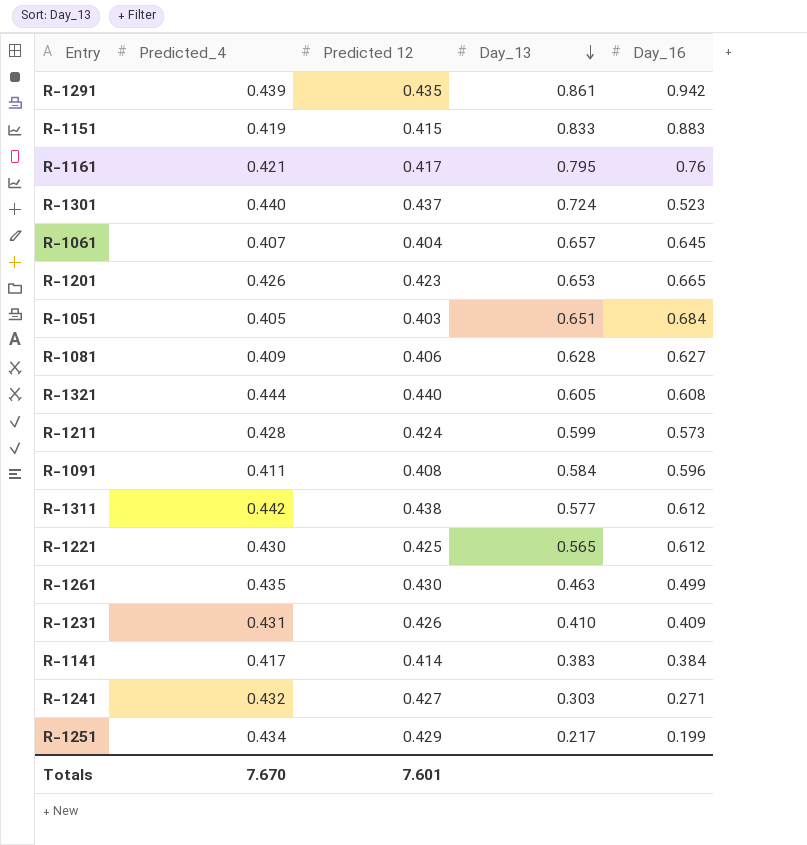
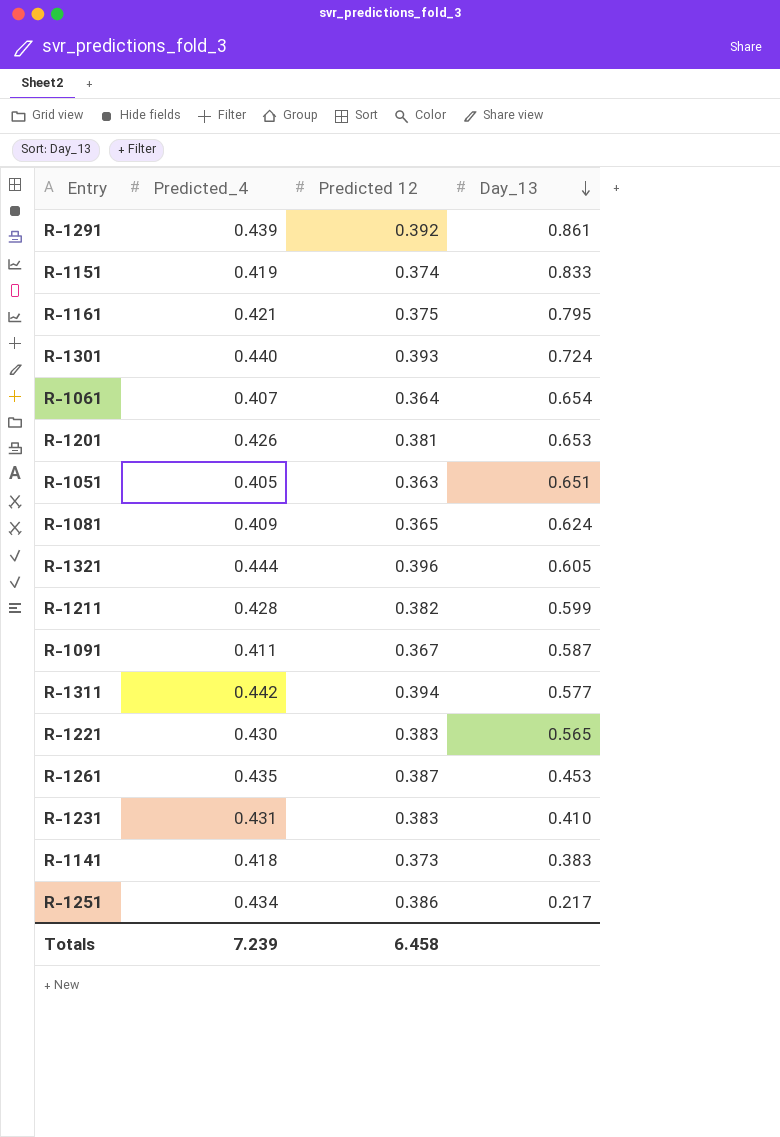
column Day_16 | position: 5 -> none
row R-1241: 0.432 | 0.427 | 0.303 | 0.271 -> none
R-1291 | Predicted 12: 0.435 -> 0.392
R-1151 | Predicted 12: 0.415 -> 0.374
R-1161 | Predicted 12: 0.417 -> 0.375
R-1301 | Predicted 12: 0.437 -> 0.393
R-1061 | Predicted 12: 0.404 -> 0.364
R-1061 | Day_13: 0.657 -> 0.654
R-1201 | Predicted 12: 0.423 -> 0.381
R-1051 | Predicted 12: 0.403 -> 0.363
R-1081 | Predicted 12: 0.406 -> 0.365
R-1081 | Day_13: 0.628 -> 0.624
R-1321 | Predicted 12: 0.440 -> 0.396
R-1211 | Predicted 12: 0.424 -> 0.382
R-1091 | Predicted 12: 0.408 -> 0.367
R-1091 | Day_13: 0.584 -> 0.587
R-1311 | Predicted 12: 0.438 -> 0.394
R-1221 | Predicted 12: 0.425 -> 0.383
R-1261 | Predicted 12: 0.430 -> 0.387
R-1261 | Day_13: 0.463 -> 0.453
R-1231 | Predicted 12: 0.426 -> 0.383
R-1141 | Predicted_4: 0.417 -> 0.418
R-1141 | Predicted 12: 0.414 -> 0.373
R-1251 | Predicted 12: 0.429 -> 0.386
Totals | Predicted_4: 7.670 -> 7.239
Totals | Predicted 12: 7.601 -> 6.458

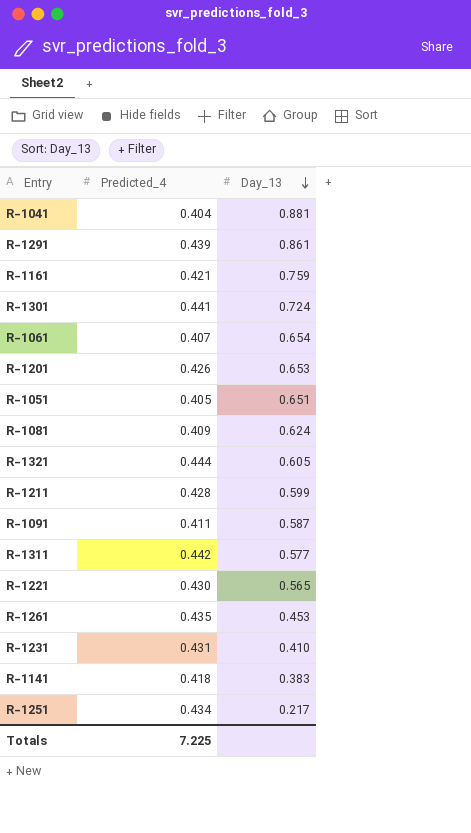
column Predicted 12 | position: 3 -> none
row R-1151: 0.419 | 0.374 | 0.833 -> none
row R-1041: none -> 0.404 | 0.881
R-1161 | Day_13: 0.795 -> 0.759
R-1301 | Predicted_4: 0.440 -> 0.441
Totals | Predicted_4: 7.239 -> 7.225

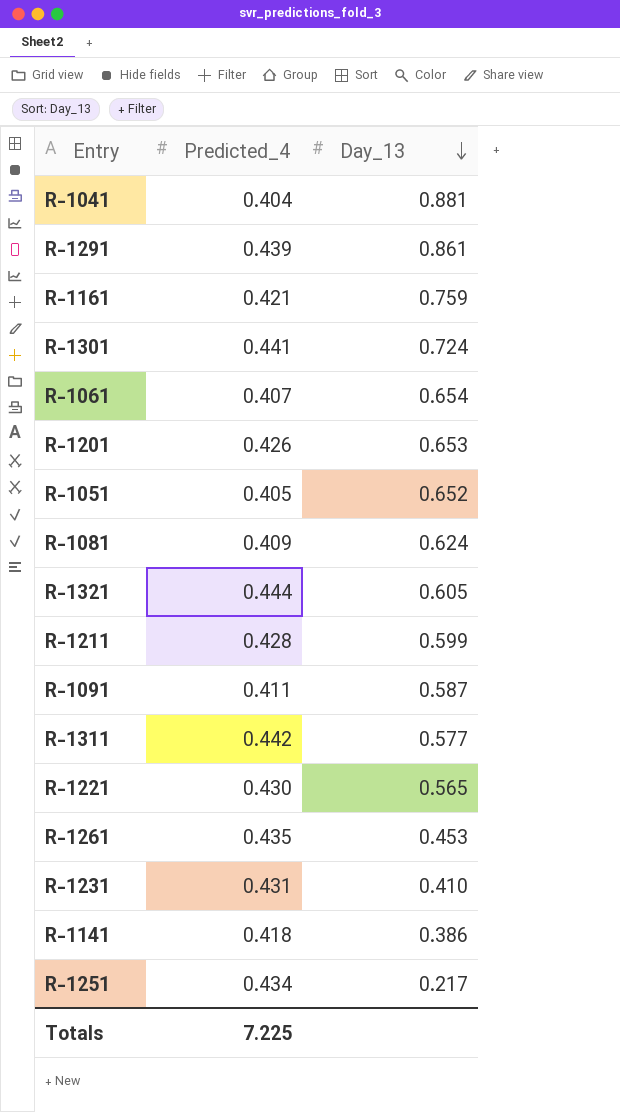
R-1051 | Day_13: 0.651 -> 0.652
R-1141 | Day_13: 0.383 -> 0.386

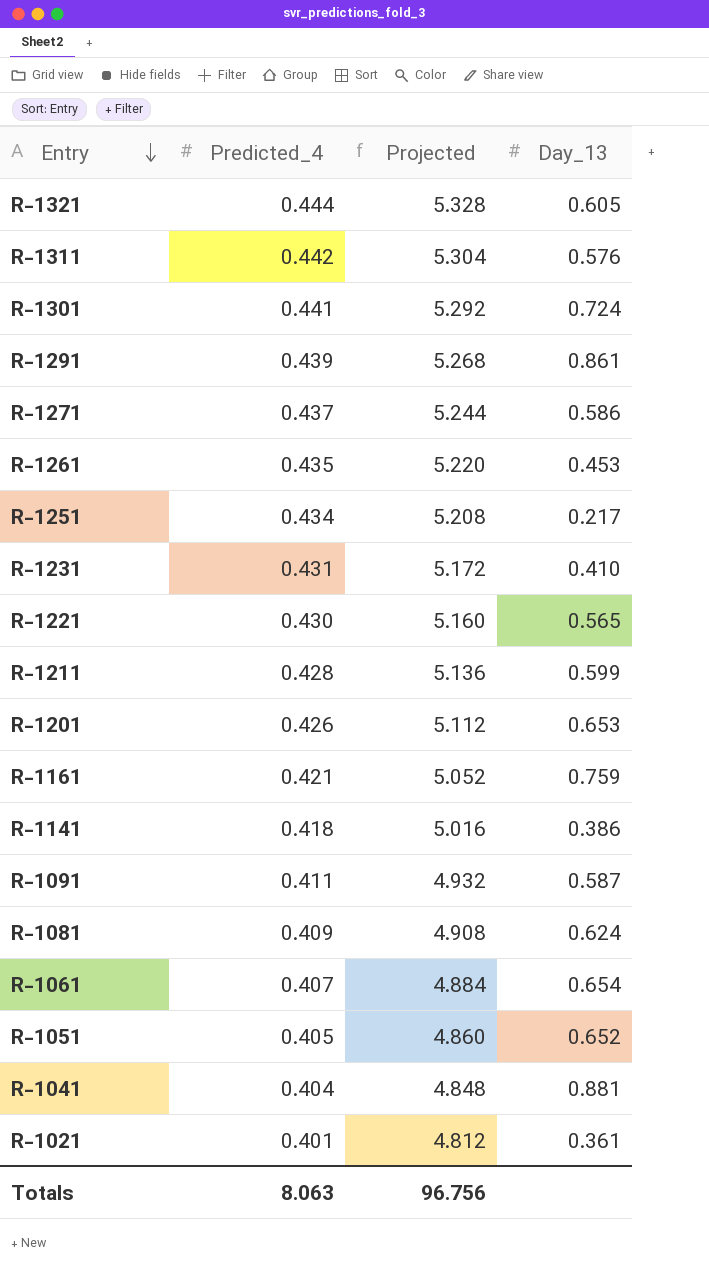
row order: Day_13 descending -> Entry descending
column Projected | formula: none -> [Predicted_4] * 12
R-1311 | Day_13: 0.577 -> 0.576
row R-1271: none -> 0.437 | 5.244 | 0.586
row R-1021: none -> 0.401 | 4.812 | 0.361
Totals | Predicted_4: 7.225 -> 8.063

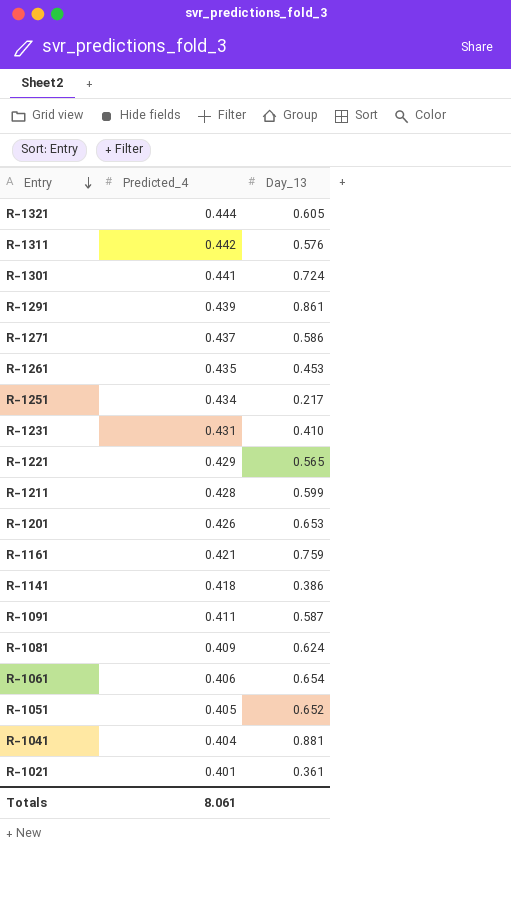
column Projected | formula: [Predicted_4] * 12 -> none
R-1221 | Predicted_4: 0.430 -> 0.429
R-1061 | Predicted_4: 0.407 -> 0.406
Totals | Predicted_4: 8.063 -> 8.061

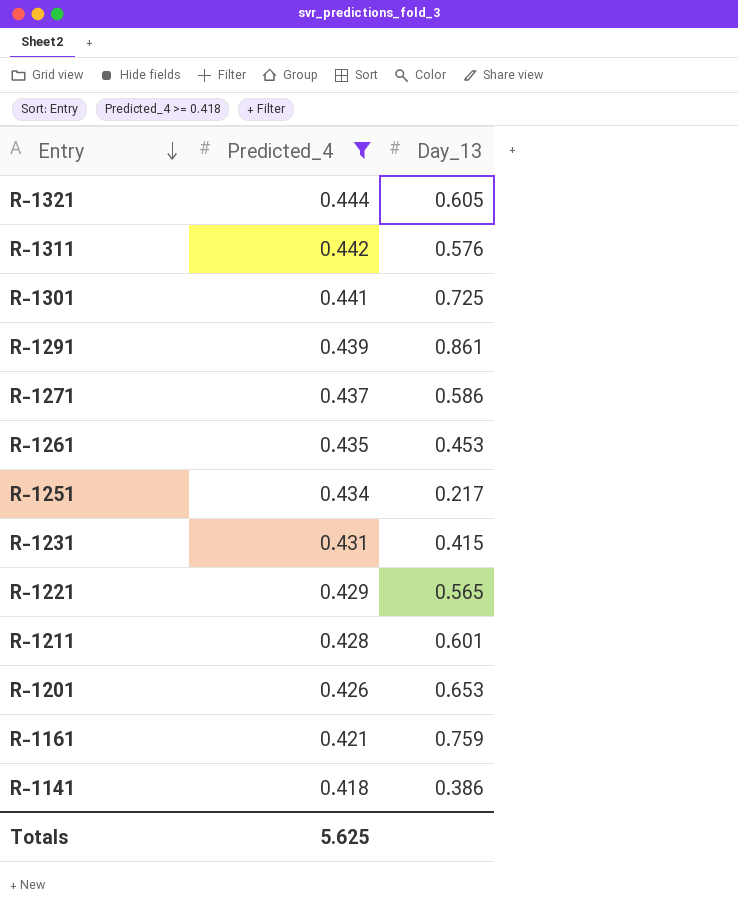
filter: none -> Predicted_4 >= 0.418
R-1301 | Day_13: 0.724 -> 0.725
R-1231 | Day_13: 0.410 -> 0.415
R-1211 | Day_13: 0.599 -> 0.601
Totals | Predicted_4: 8.061 -> 5.625

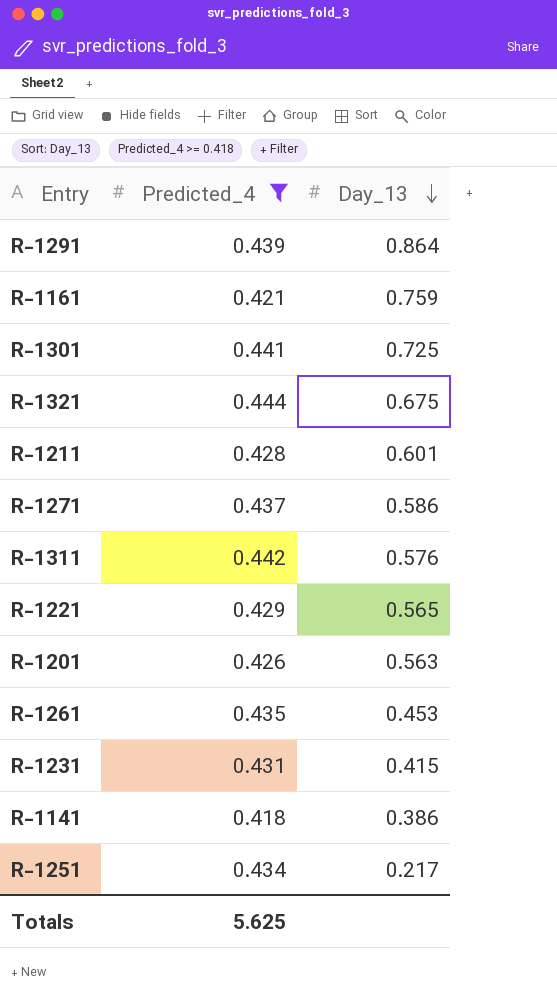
row order: Entry descending -> Day_13 descending
R-1291 | Day_13: 0.861 -> 0.864
R-1321 | Day_13: 0.605 -> 0.675
R-1201 | Day_13: 0.653 -> 0.563

